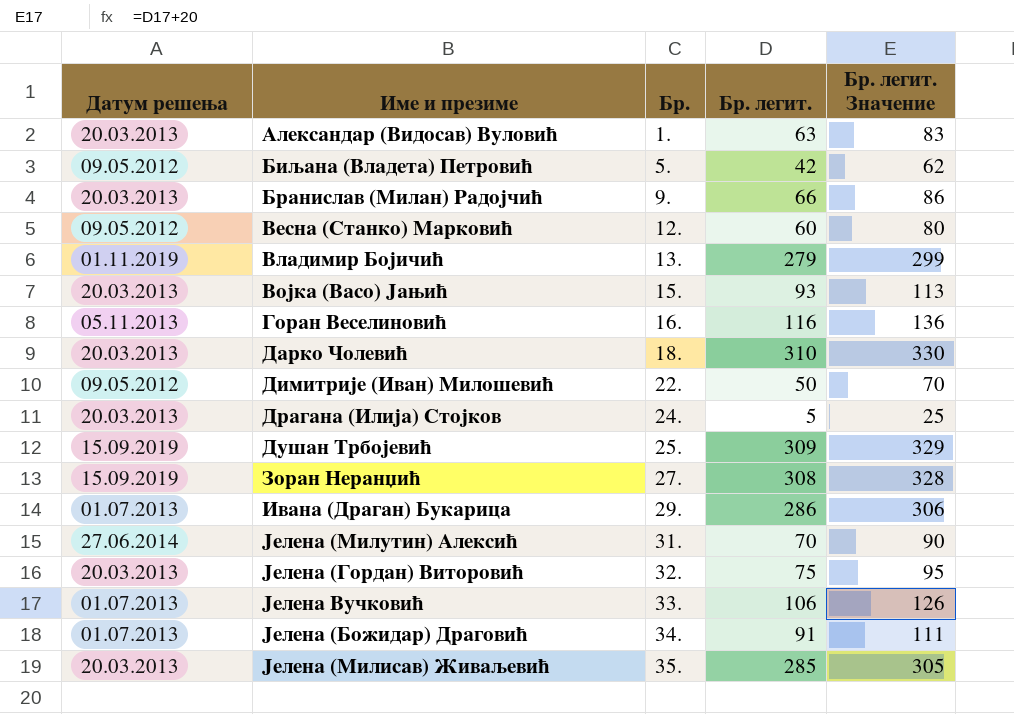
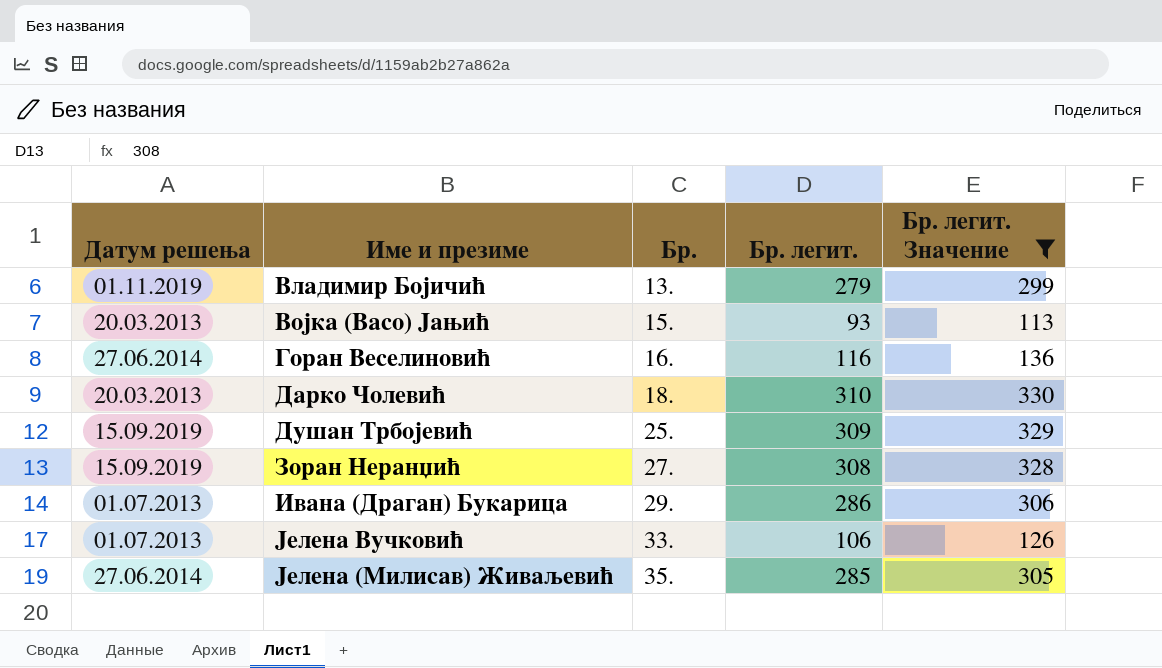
filter: none -> Бр. легит. Значение >= 113
Горан Веселиновић | Датум решења: 05.11.2013 -> 27.06.2014
Јелена (Милисав) Живаљевић | Датум решења: 20.03.2013 -> 27.06.2014

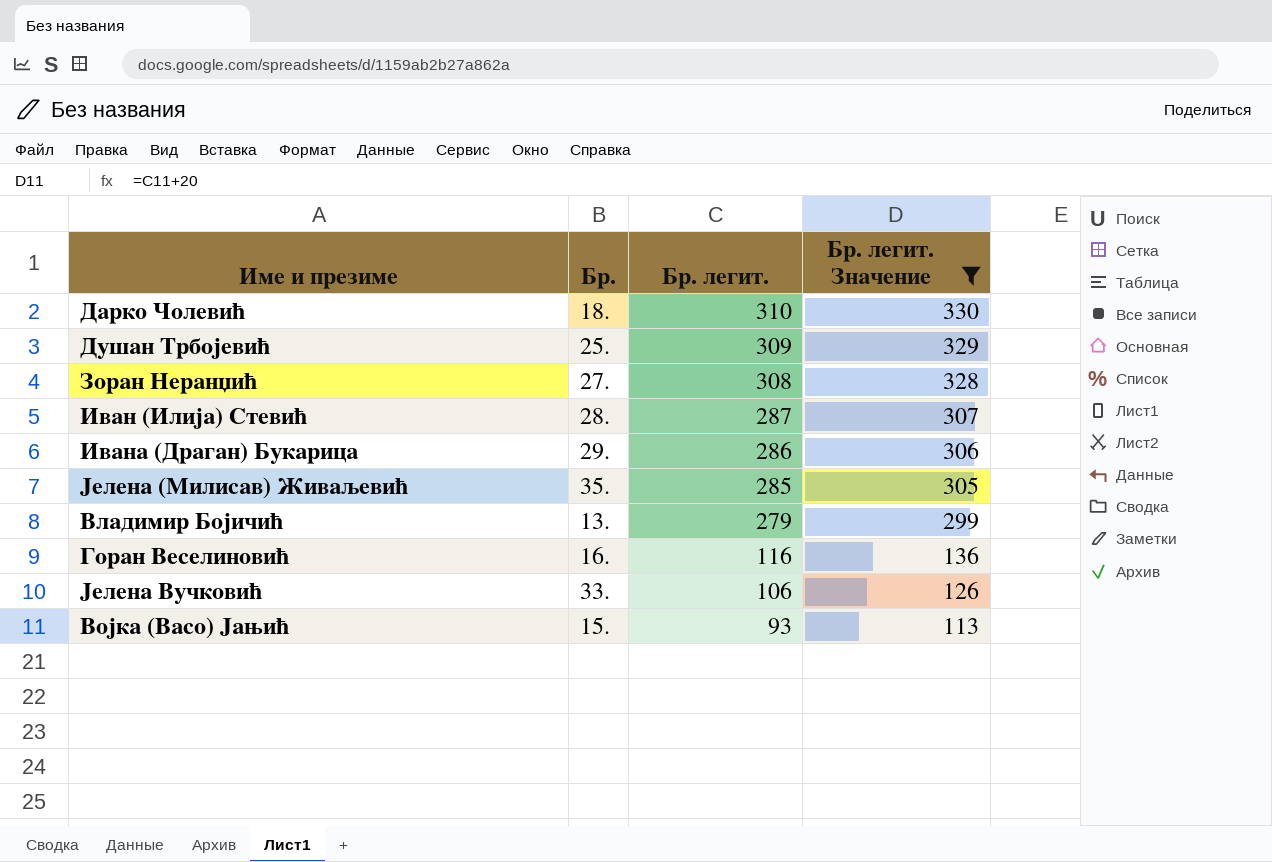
row order: Бр. ascending -> Бр. легит. descending
column Датум решења | position: 1 -> none
row Иван (Илија) Стевић: none -> 28. | 287 | 307

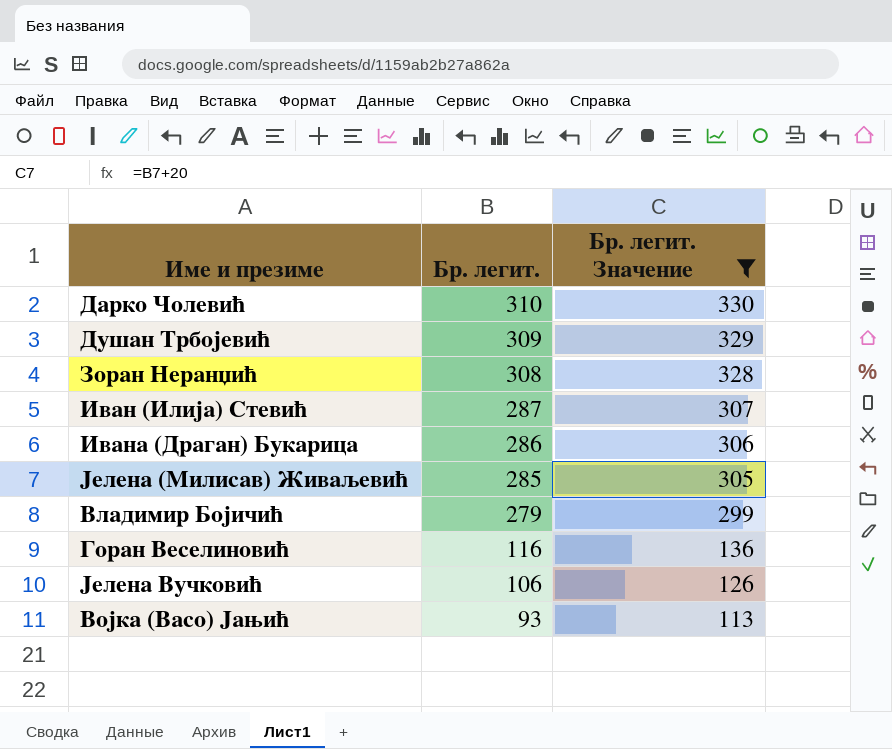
column Бр. | position: 2 -> none

